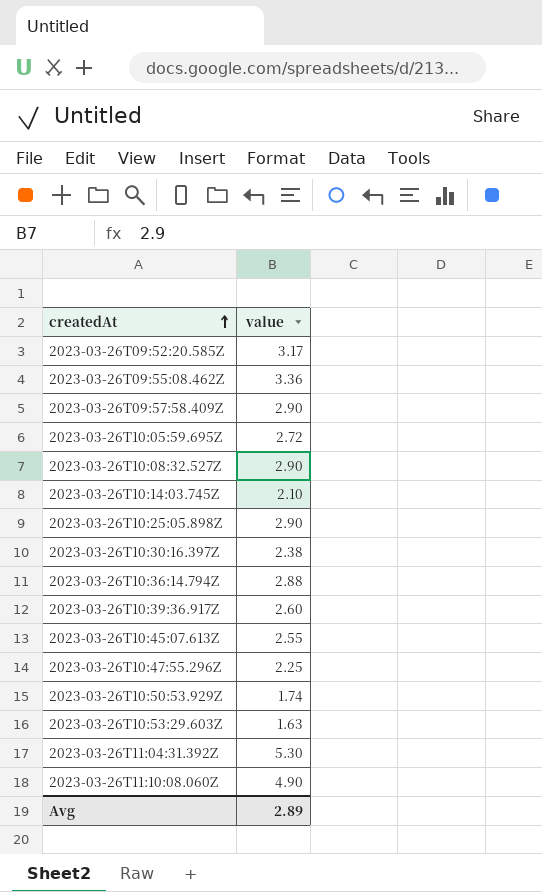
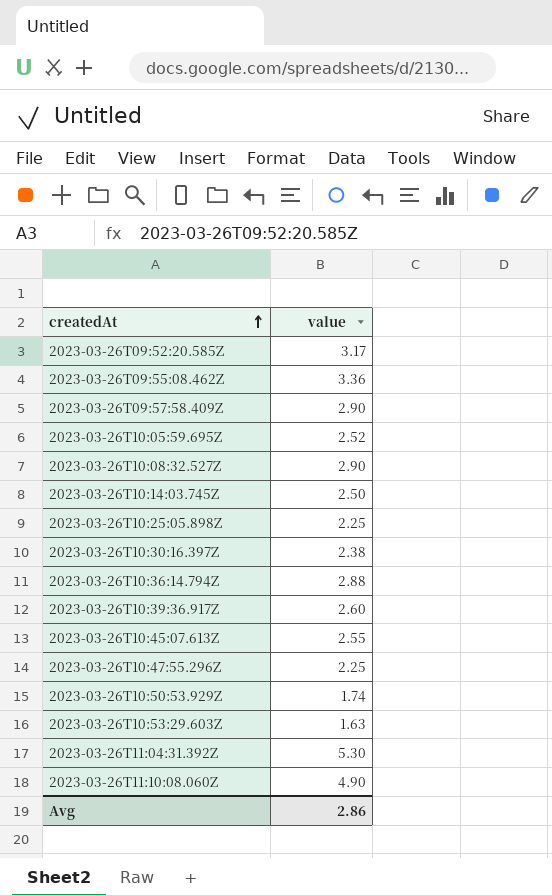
2023-03-26T10:05:59.695Z | value: 2.72 -> 2.52
2023-03-26T10:14:03.745Z | value: 2.10 -> 2.50
2023-03-26T10:25:05.898Z | value: 2.90 -> 2.25
Avg | value: 2.89 -> 2.86

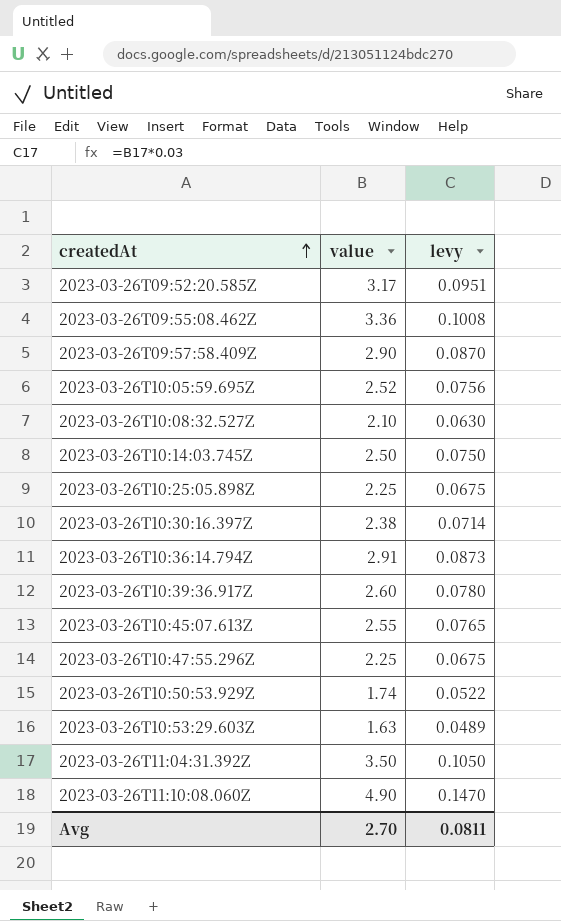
column levy | formula: none -> [value] * 0.03
2023-03-26T10:08:32.527Z | value: 2.90 -> 2.10
2023-03-26T10:36:14.794Z | value: 2.88 -> 2.91
2023-03-26T11:04:31.392Z | value: 5.30 -> 3.50
Avg | value: 2.86 -> 2.70

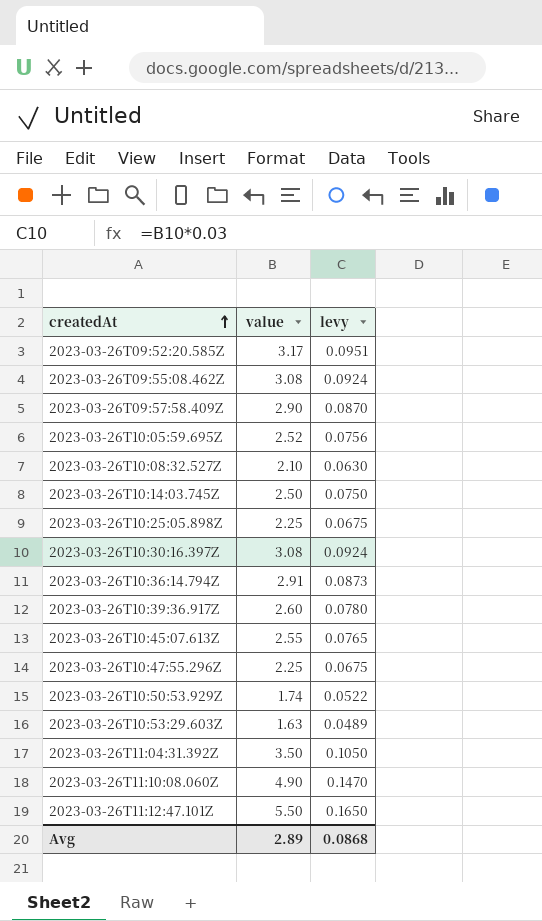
2023-03-26T09:55:08.462Z | value: 3.36 -> 3.08
2023-03-26T09:55:08.462Z | levy: 0.1008 -> 0.0924
2023-03-26T10:30:16.397Z | value: 2.38 -> 3.08
2023-03-26T10:30:16.397Z | levy: 0.0714 -> 0.0924
row 2023-03-26T11:12:47.101Z: none -> 5.50 | 0.1650
Avg | value: 2.70 -> 2.89
Avg | levy: 0.0811 -> 0.0868

